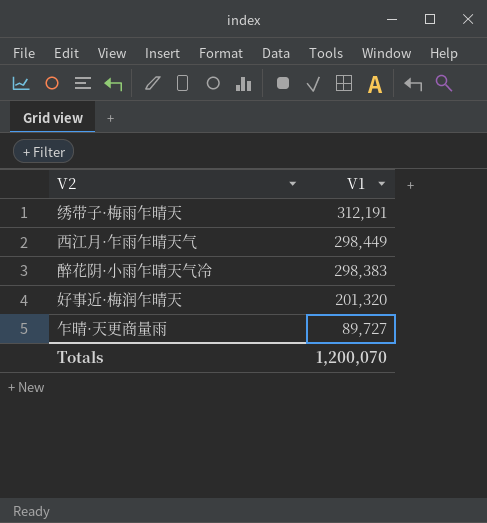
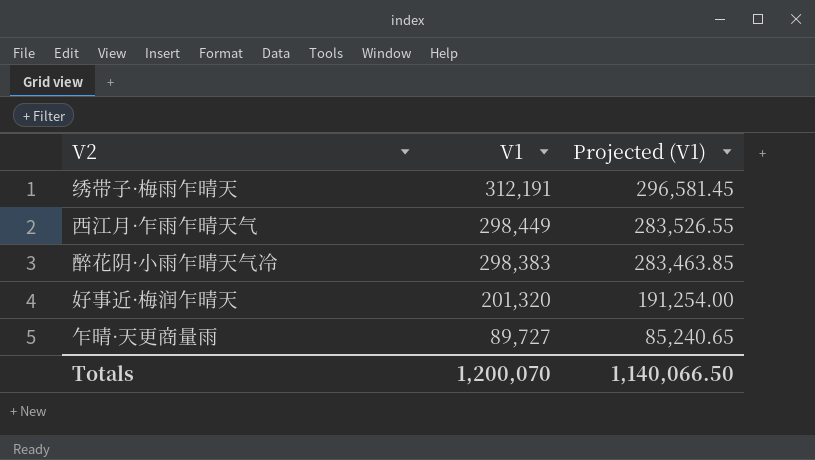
column Projected (V1) | formula: none -> [V1] * 0.95

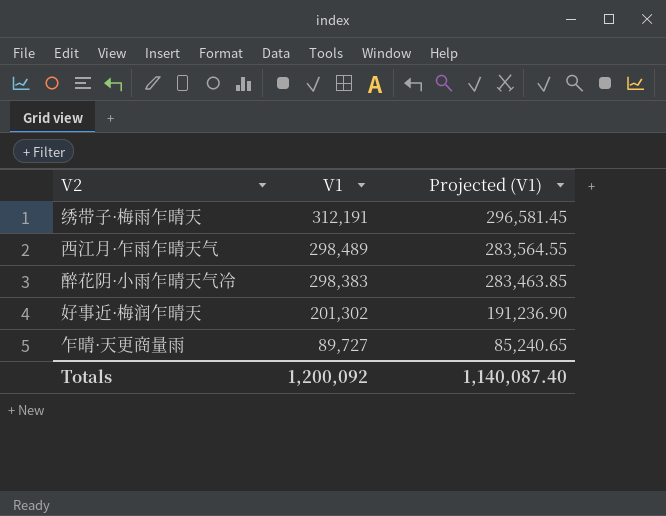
西江月·乍雨乍晴天气 | V1: 298,449 -> 298,489
西江月·乍雨乍晴天气 | Projected (V1): 283,526.55 -> 283,564.55
好事近·梅润乍晴天 | V1: 201,320 -> 201,302
好事近·梅润乍晴天 | Projected (V1): 191,254.00 -> 191,236.90
Totals | V1: 1,200,070 -> 1,200,092
Totals | Projected (V1): 1,140,066.50 -> 1,140,087.40

